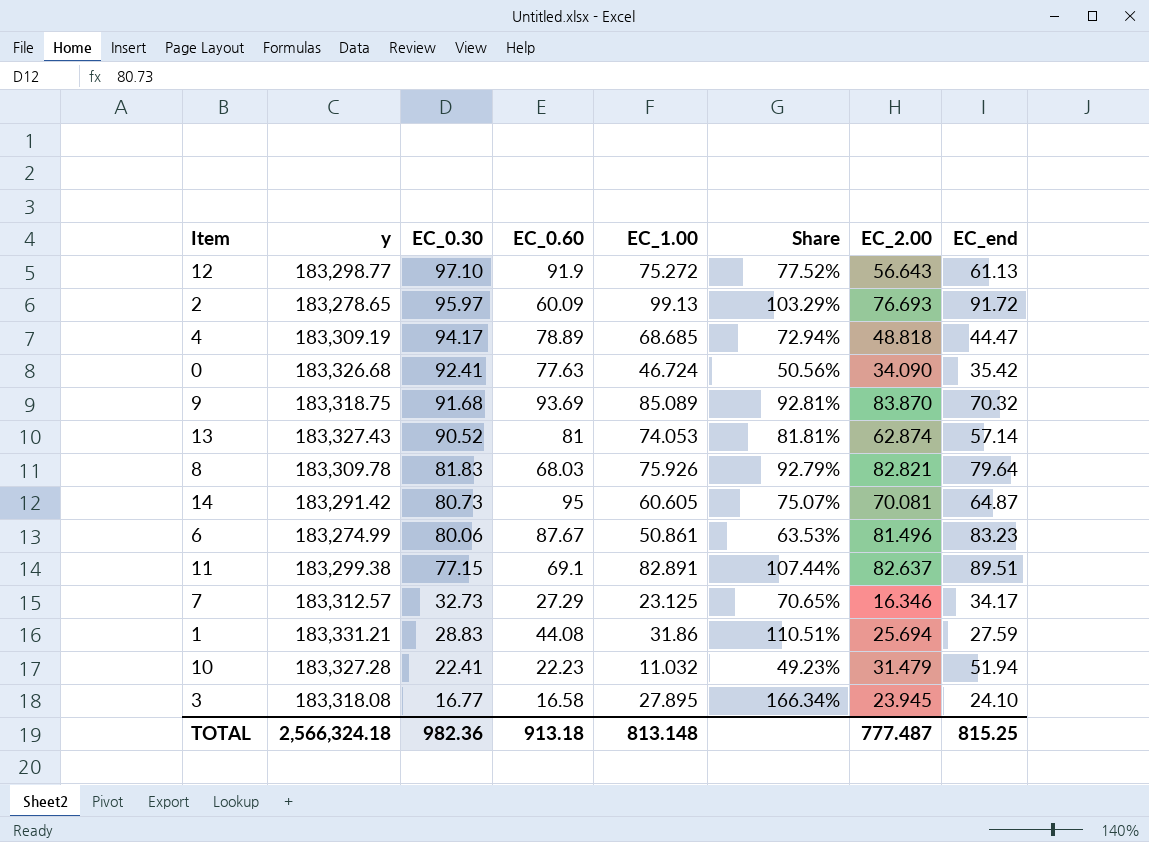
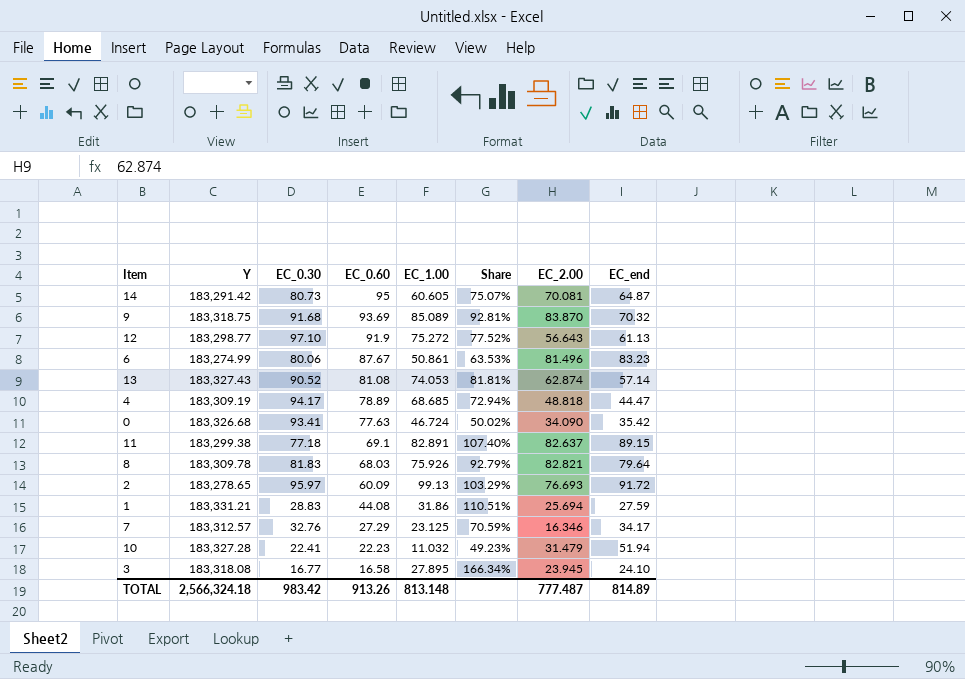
row order: EC_0.30 descending -> EC_0.60 descending
column name: y -> Y
13 | EC_0.60: 81 -> 81.08
0 | EC_0.30: 92.41 -> 93.41
0 | Share: 50.56% -> 50.02%
11 | EC_0.30: 77.15 -> 77.18
11 | Share: 107.44% -> 107.40%
11 | EC_end: 89.51 -> 89.15
7 | EC_0.30: 32.73 -> 32.76
7 | Share: 70.65% -> 70.59%
TOTAL | EC_0.30: 982.36 -> 983.42
TOTAL | EC_0.60: 913.18 -> 913.26
TOTAL | EC_end: 815.25 -> 814.89

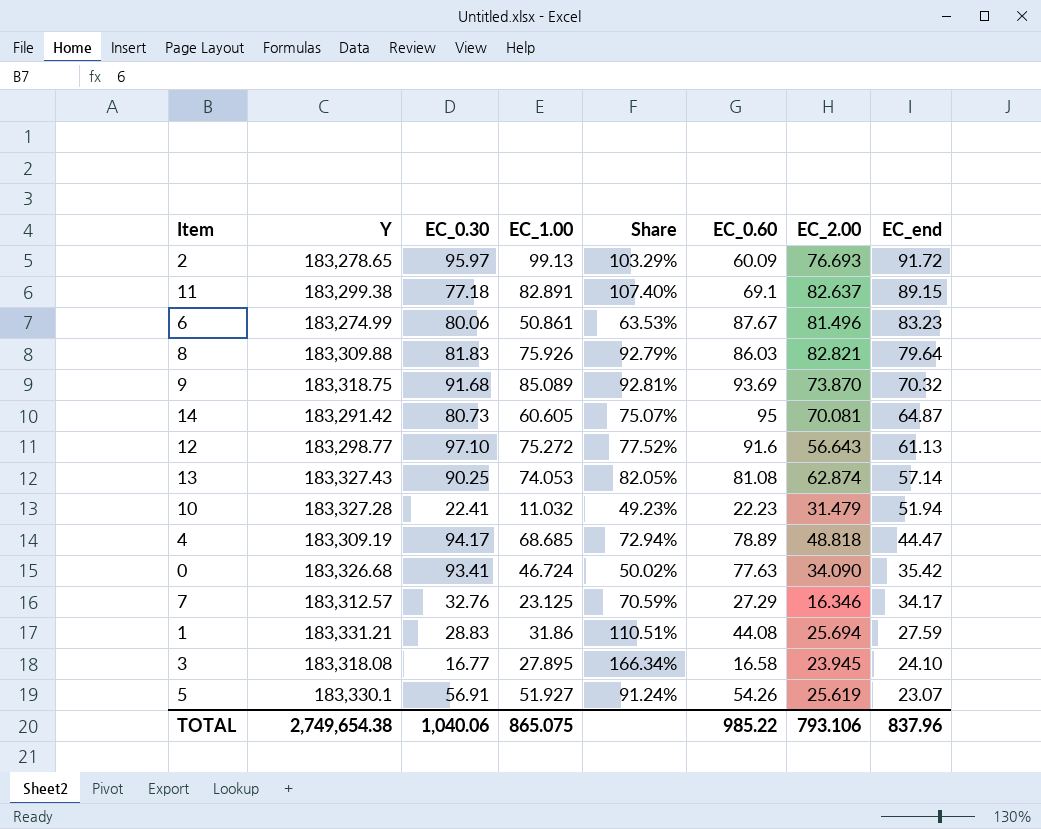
row order: EC_0.60 descending -> EC_end descending
column EC_0.60 | position: 4 -> 6
8 | Y: 183,309.78 -> 183,309.88
8 | EC_0.60: 68.03 -> 86.03
9 | EC_2.00: 83.870 -> 73.870
12 | EC_0.60: 91.9 -> 91.6
13 | EC_0.30: 90.52 -> 90.25
13 | Share: 81.81% -> 82.05%
row 5: none -> 183,330.1 | 56.91 | 51.927 | 91.24% | 54.26 | 25.619 | 23.07
TOTAL | Y: 2,566,324.18 -> 2,749,654.38
TOTAL | EC_0.30: 983.42 -> 1,040.06
TOTAL | EC_1.00: 813.148 -> 865.075
TOTAL | EC_0.60: 913.26 -> 985.22
TOTAL | EC_2.00: 777.487 -> 793.106
TOTAL | EC_end: 814.89 -> 837.96

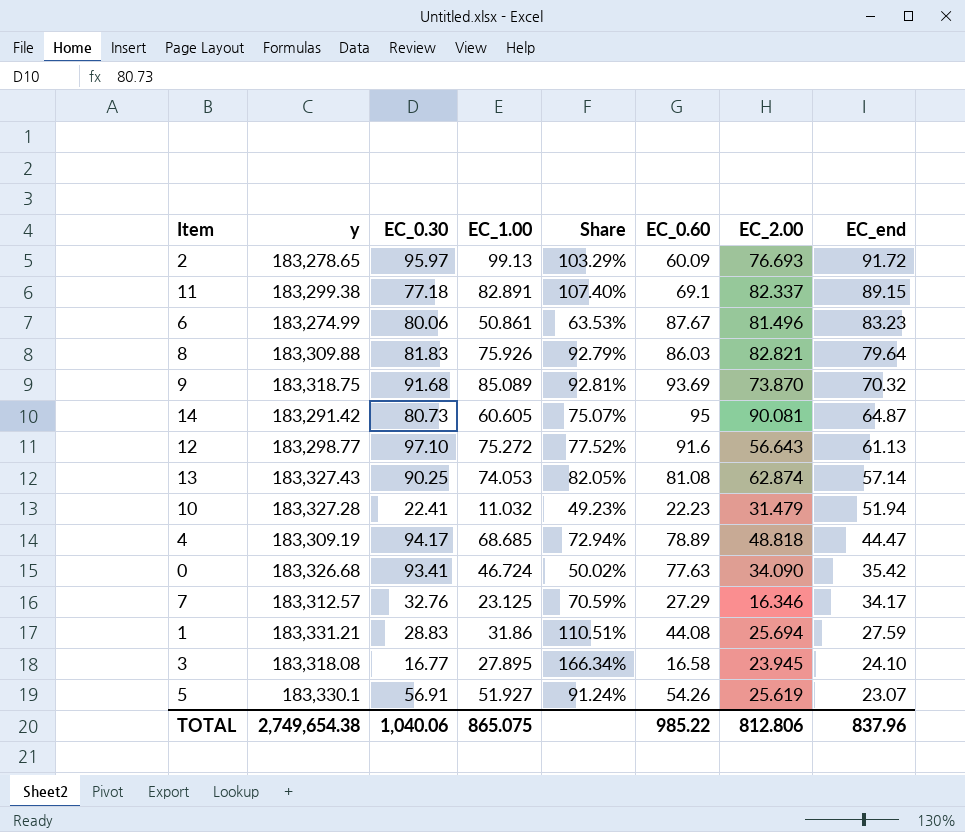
column name: Y -> y
11 | EC_2.00: 82.637 -> 82.337
14 | EC_2.00: 70.081 -> 90.081
TOTAL | EC_2.00: 793.106 -> 812.806

